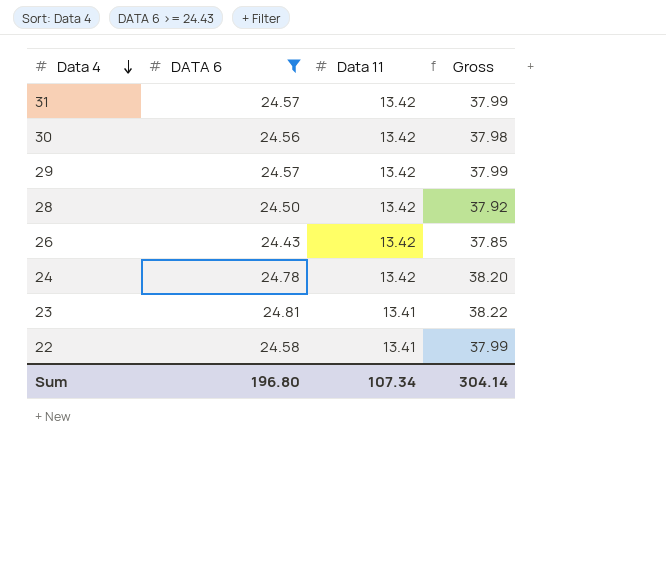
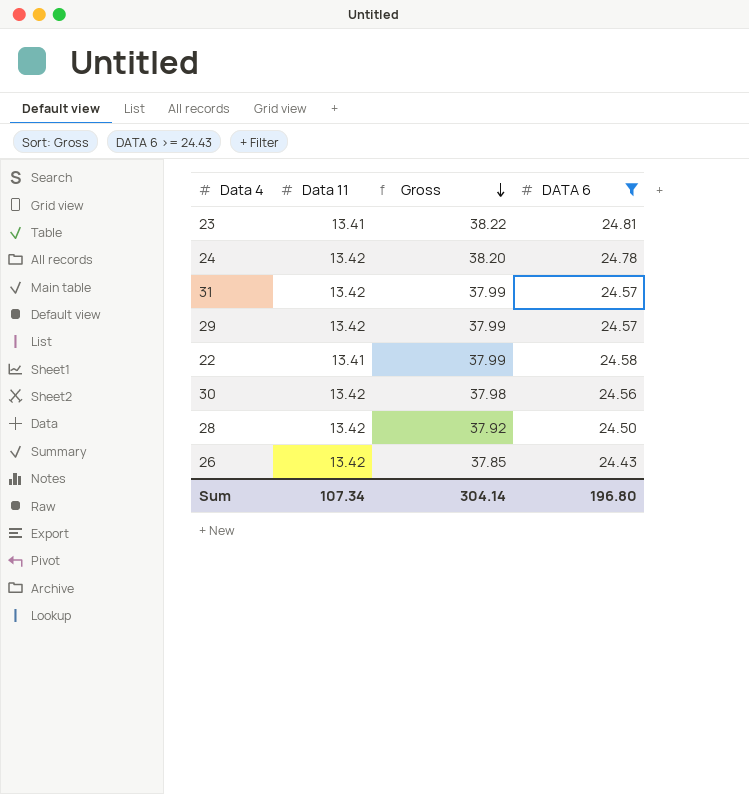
row order: Data 4 descending -> Gross descending
column DATA 6 | position: 2 -> 4

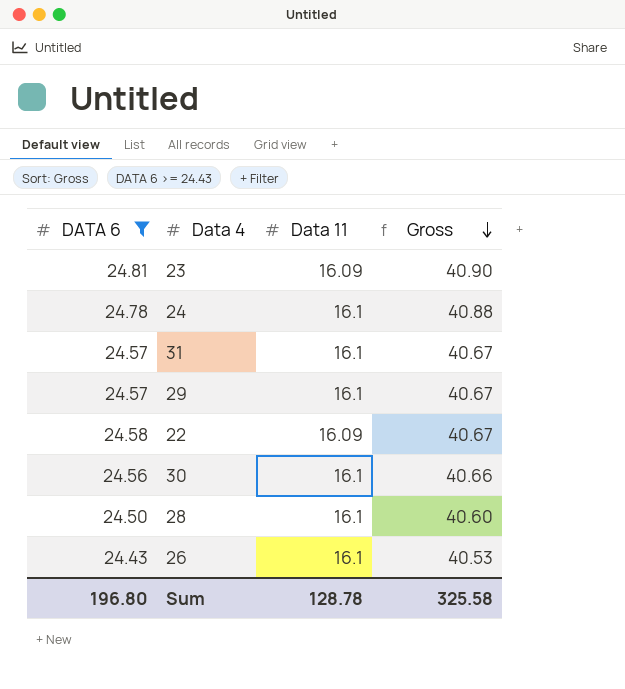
column DATA 6 | position: 4 -> 1
23 | Data 11: 13.41 -> 16.09
23 | Gross: 38.22 -> 40.90
24 | Data 11: 13.42 -> 16.1
24 | Gross: 38.20 -> 40.88
31 | Data 11: 13.42 -> 16.1
31 | Gross: 37.99 -> 40.67
29 | Data 11: 13.42 -> 16.1
29 | Gross: 37.99 -> 40.67
22 | Data 11: 13.41 -> 16.09
22 | Gross: 37.99 -> 40.67
30 | Data 11: 13.42 -> 16.1
30 | Gross: 37.98 -> 40.66
28 | Data 11: 13.42 -> 16.1
28 | Gross: 37.92 -> 40.60
26 | Data 11: 13.42 -> 16.1
26 | Gross: 37.85 -> 40.53
Sum | Data 11: 107.34 -> 128.78
Sum | Gross: 304.14 -> 325.58

